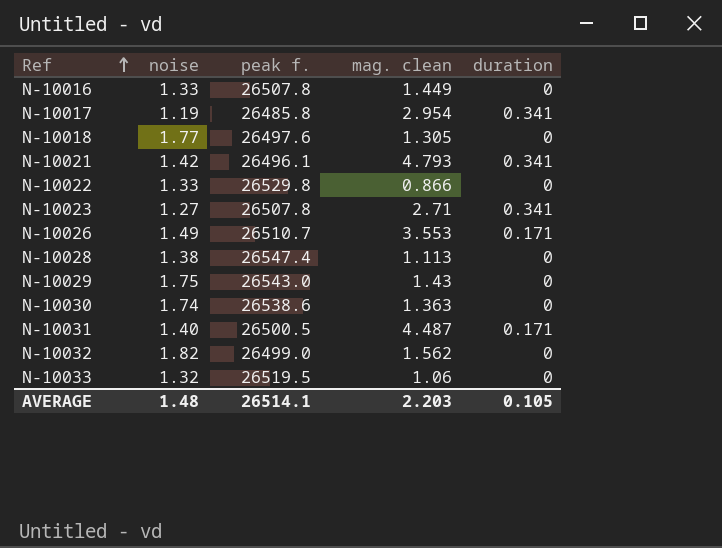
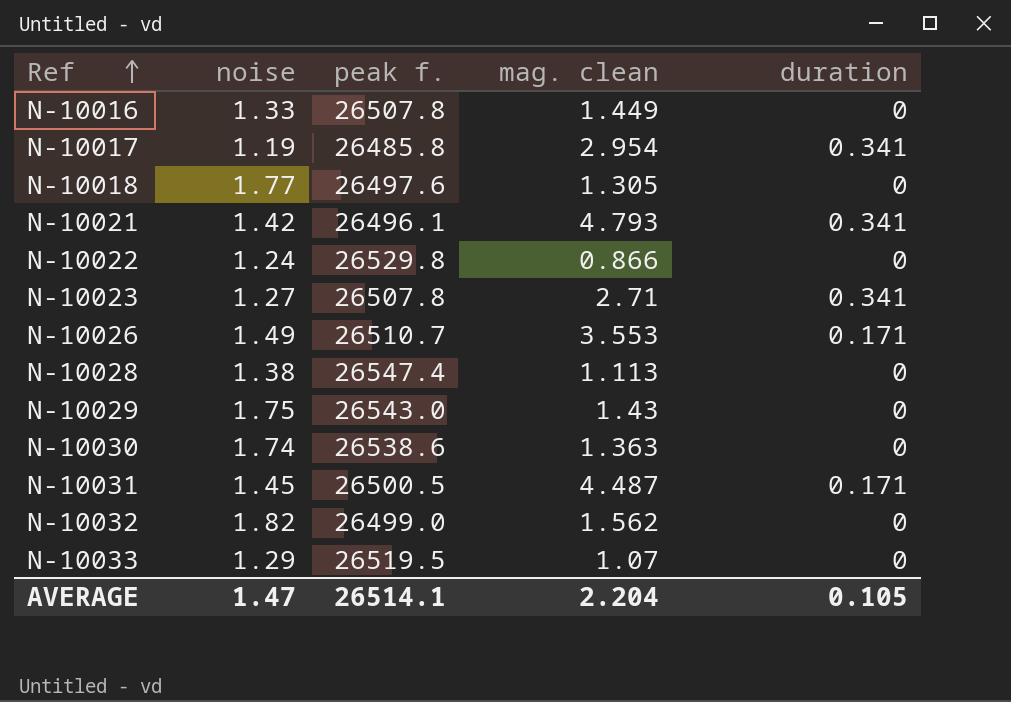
N-10022 | noise: 1.33 -> 1.24
N-10031 | noise: 1.40 -> 1.45
N-10033 | noise: 1.32 -> 1.29
N-10033 | mag. clean: 1.06 -> 1.07
AVERAGE | noise: 1.48 -> 1.47
AVERAGE | mag. clean: 2.203 -> 2.204

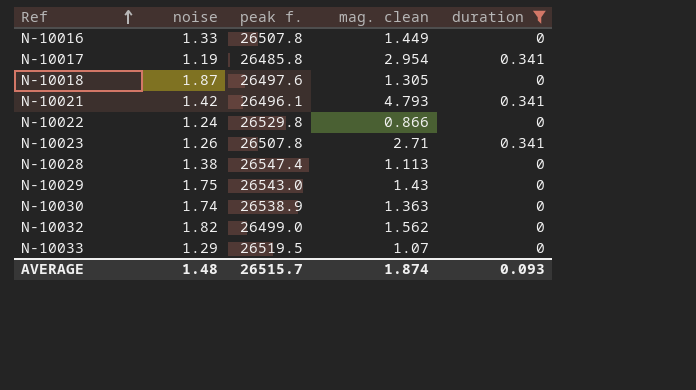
filter: none -> duration != 0.171
N-10018 | noise: 1.77 -> 1.87
N-10023 | noise: 1.27 -> 1.26
N-10030 | peak f.: 26538.6 -> 26538.9
AVERAGE | noise: 1.47 -> 1.48
AVERAGE | peak f.: 26514.1 -> 26515.7
AVERAGE | mag. clean: 2.204 -> 1.874
AVERAGE | duration: 0.105 -> 0.093

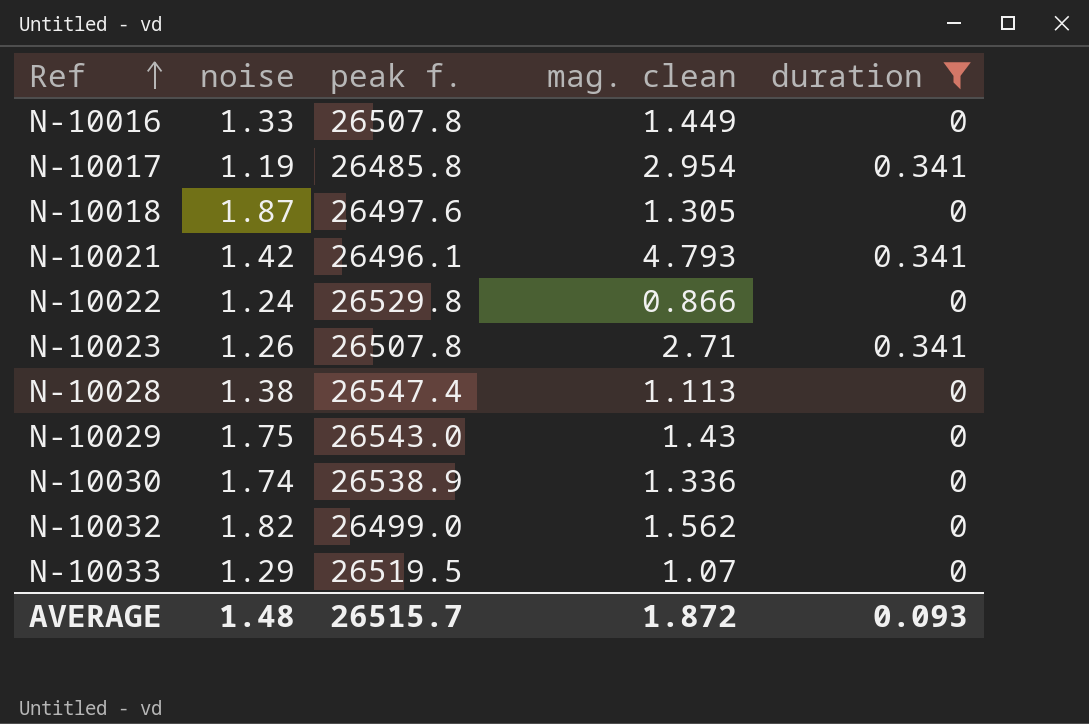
N-10030 | mag. clean: 1.363 -> 1.336
AVERAGE | mag. clean: 1.874 -> 1.872

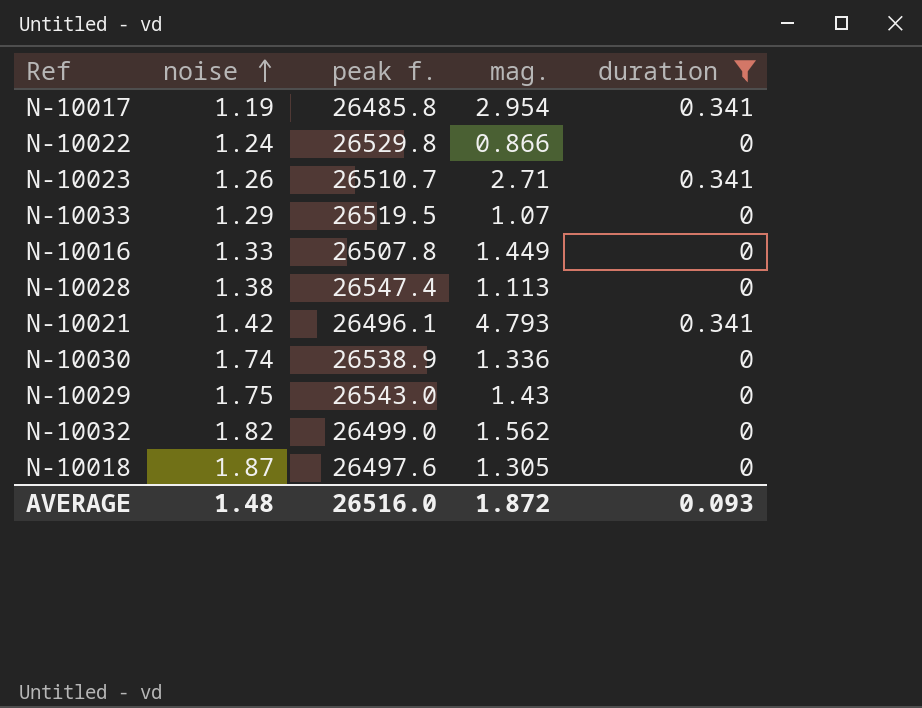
row order: Ref ascending -> noise ascending
column name: mag. clean -> mag.
N-10023 | peak f.: 26507.8 -> 26510.7
AVERAGE | peak f.: 26515.7 -> 26516.0

